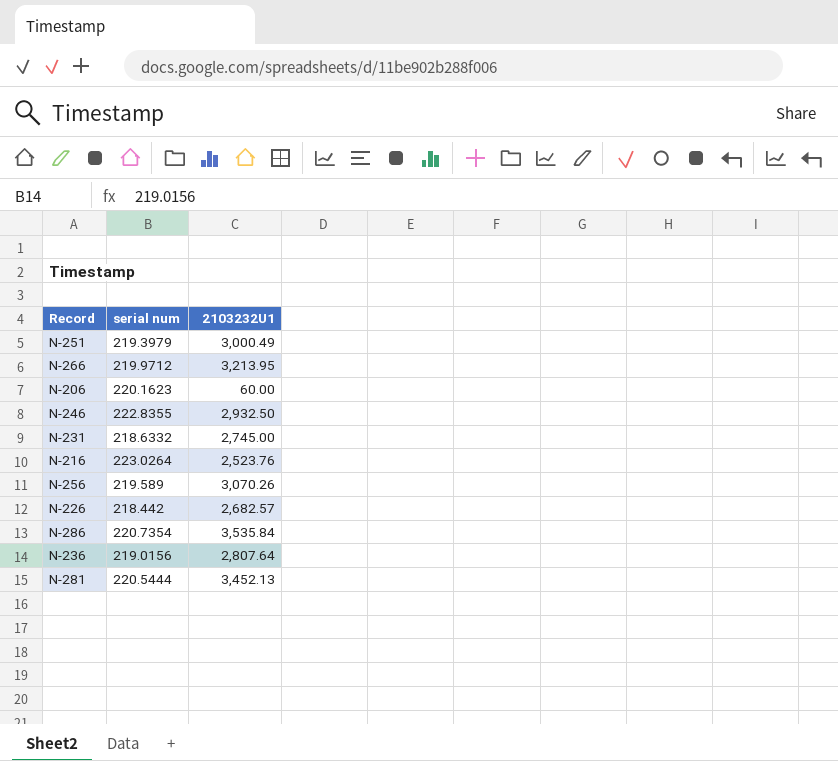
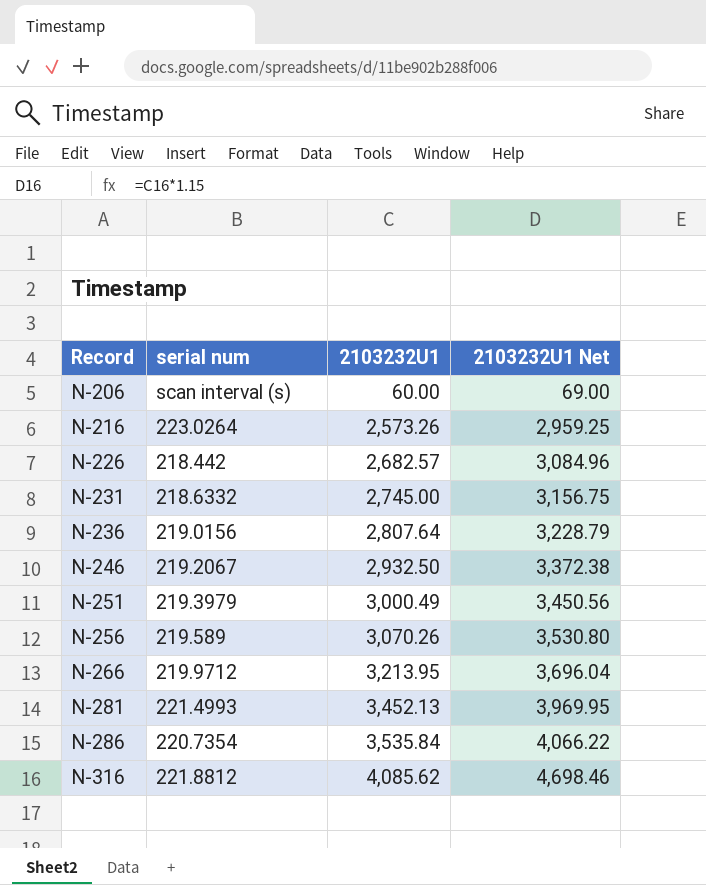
row order: none -> Record ascending
column 2103232U1 Net | formula: none -> [2103232U1] * 1.15
N-206 | serial num: 220.1623 -> scan interval (s)
N-216 | 2103232U1: 2,523.76 -> 2,573.26
N-246 | serial num: 222.8355 -> 219.2067
N-281 | serial num: 220.5444 -> 221.4993
row N-316: none -> 221.8812 | 4,085.62 | 4,698.46

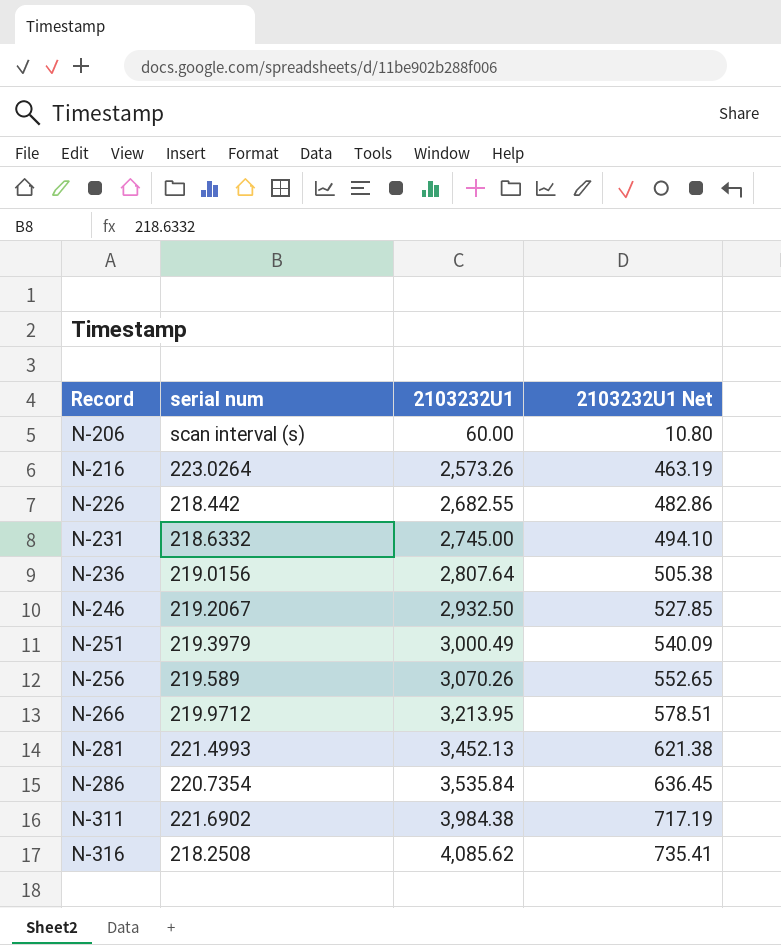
column 2103232U1 Net | formula: [2103232U1] * 1.15 -> [2103232U1] * 0.18
N-226 | 2103232U1: 2,682.57 -> 2,682.55
row N-311: none -> 221.6902 | 3,984.38 | 717.19
N-316 | serial num: 221.8812 -> 218.2508

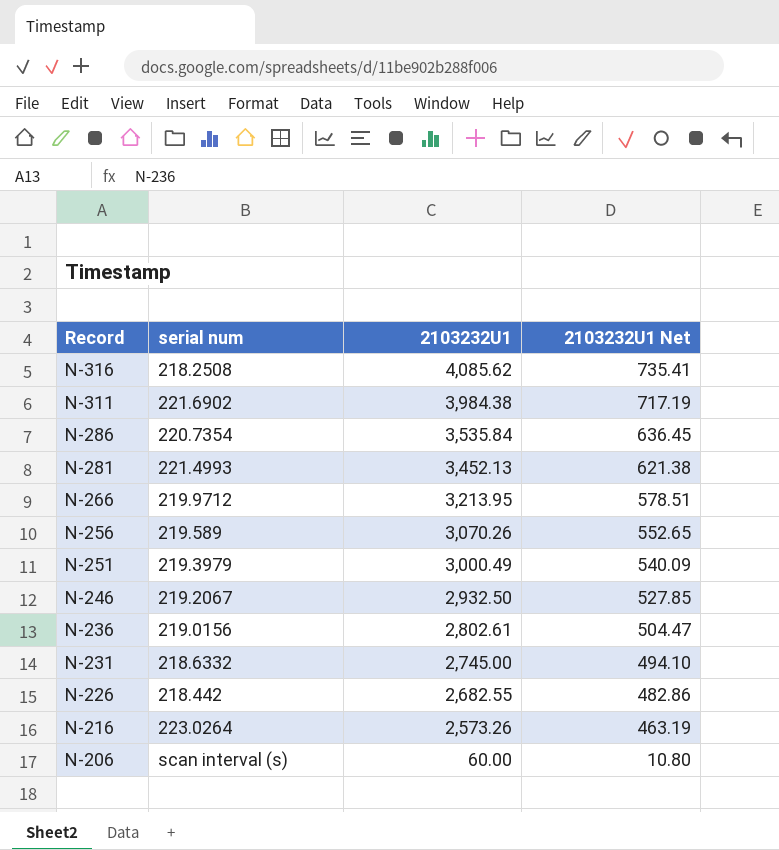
row order: Record ascending -> Record descending
N-236 | 2103232U1: 2,807.64 -> 2,802.61
N-236 | 2103232U1 Net: 505.38 -> 504.47

